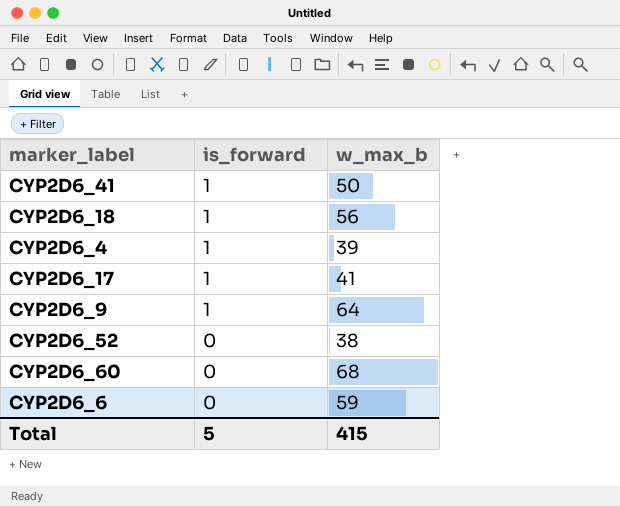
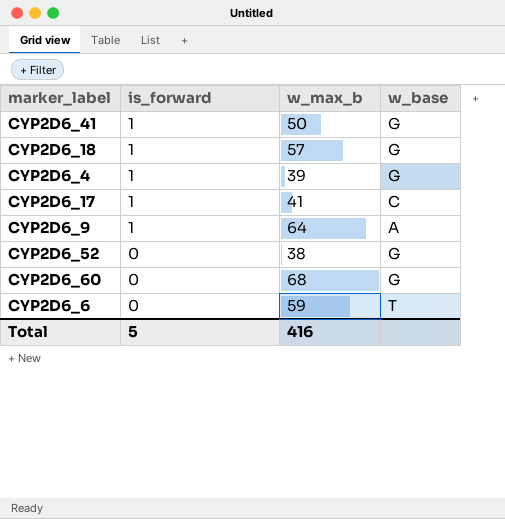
column w_base | position: none -> 4
CYP2D6_18 | w_max_b: 56 -> 57
Total | w_max_b: 415 -> 416

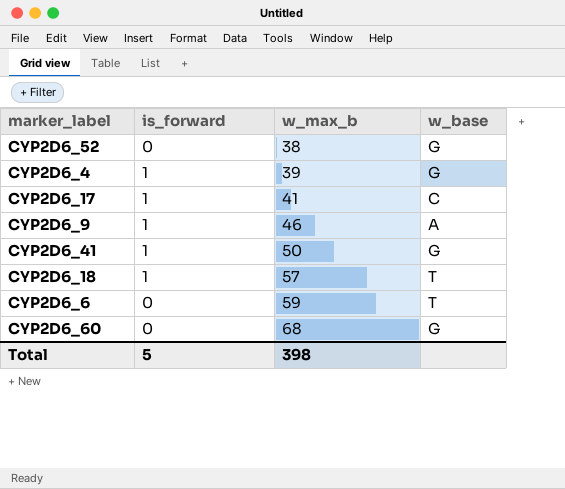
row order: is_forward descending -> w_max_b ascending
CYP2D6_9 | w_max_b: 64 -> 46
CYP2D6_18 | w_base: G -> T
Total | w_max_b: 416 -> 398

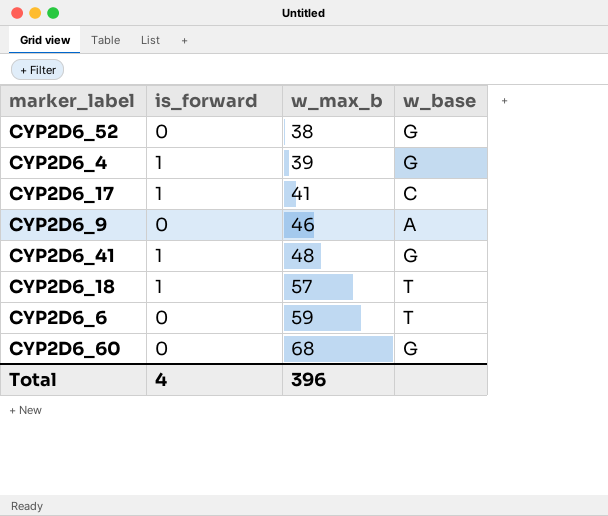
CYP2D6_9 | is_forward: 1 -> 0
CYP2D6_41 | w_max_b: 50 -> 48
Total | is_forward: 5 -> 4
Total | w_max_b: 398 -> 396

